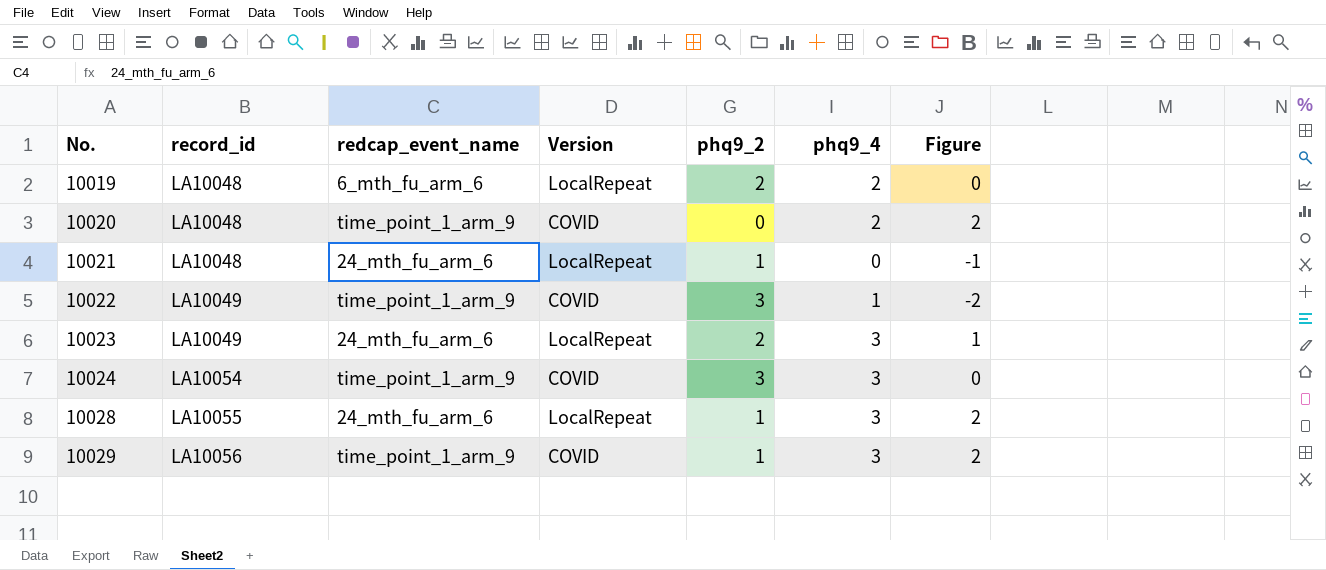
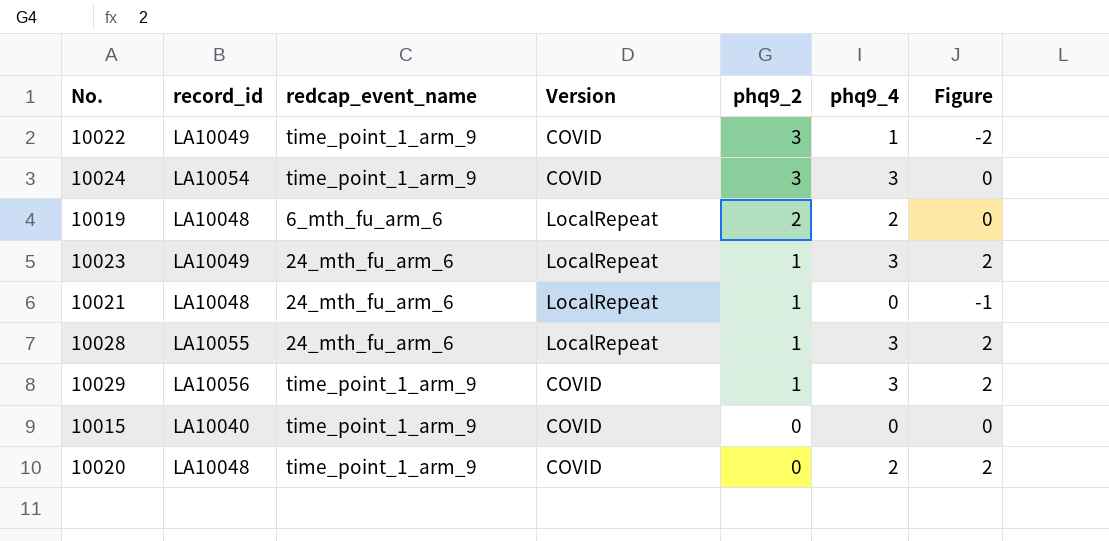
row order: No. ascending -> phq9_2 descending
10023 | phq9_2: 2 -> 1
10023 | Figure: 1 -> 2
row 10015: none -> LA10040 | time_point_1_arm_9 | COVID | 0 | 0 | 0

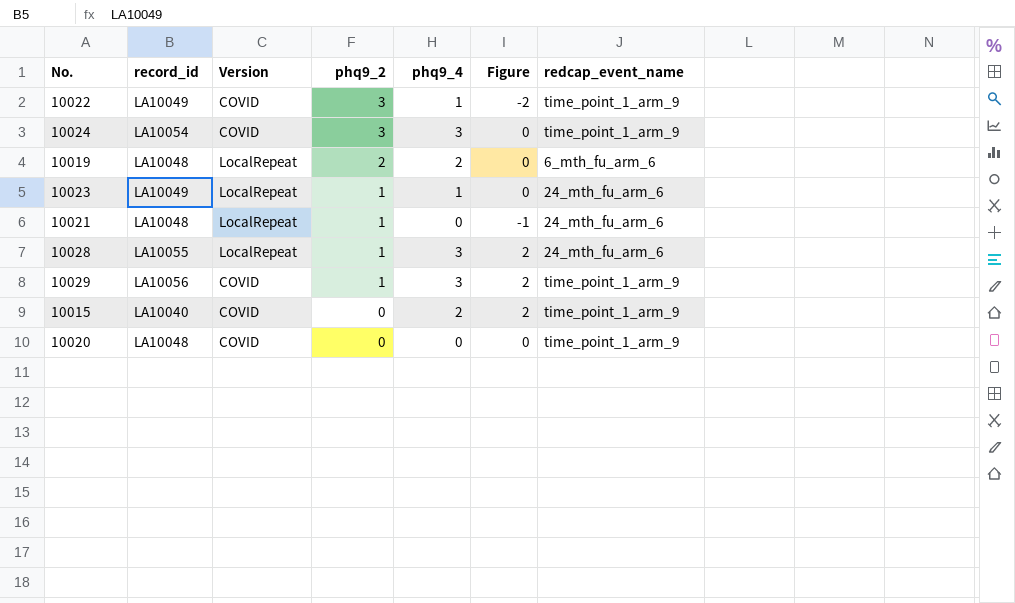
column redcap_event_name | position: 3 -> 7
10023 | phq9_4: 3 -> 1
10023 | Figure: 2 -> 0
10015 | phq9_4: 0 -> 2
10015 | Figure: 0 -> 2
10020 | phq9_4: 2 -> 0
10020 | Figure: 2 -> 0

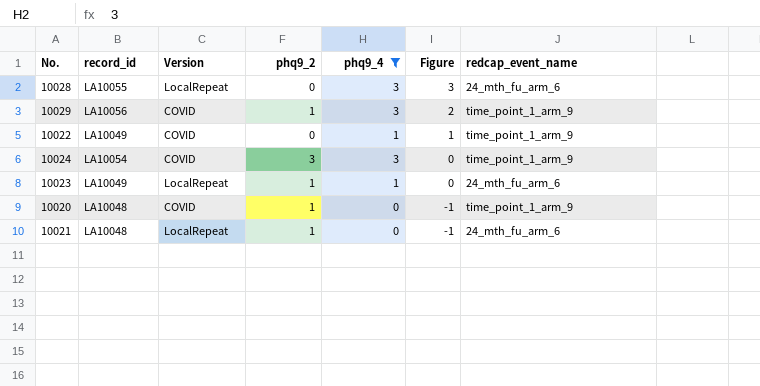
filter: none -> phq9_4 != 2
row order: phq9_2 descending -> Figure descending
10028 | phq9_2: 1 -> 0
10028 | Figure: 2 -> 3
10022 | phq9_2: 3 -> 0
10022 | Figure: -2 -> 1
10020 | phq9_2: 0 -> 1
10020 | Figure: 0 -> -1

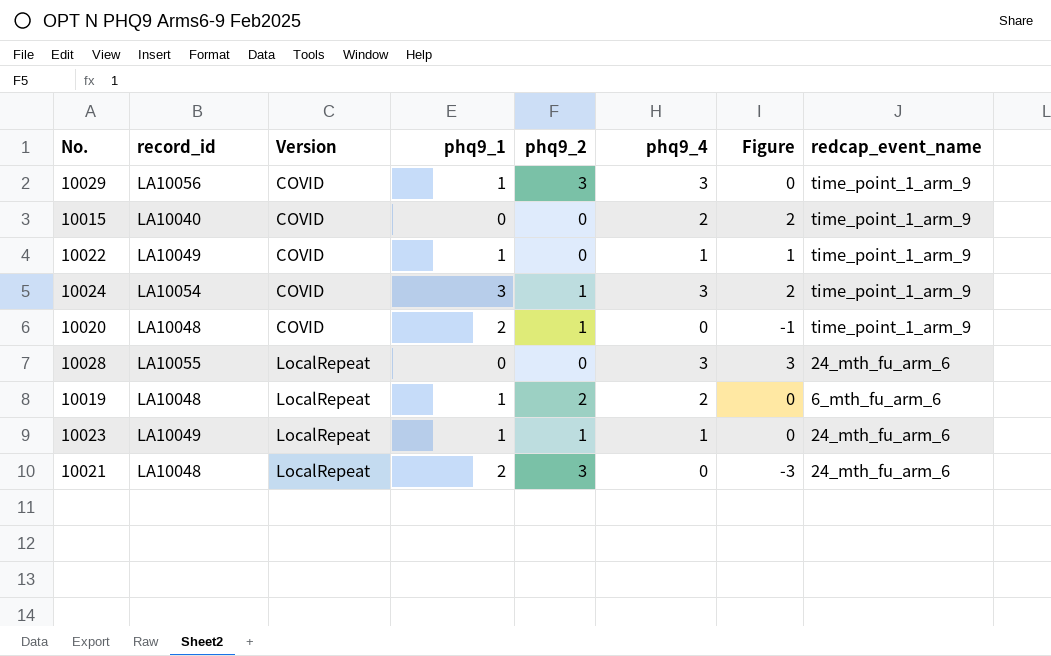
filter: phq9_4 != 2 -> none
row order: Figure descending -> Version ascending
column phq9_1 | position: none -> 4
10029 | phq9_2: 1 -> 3
10029 | Figure: 2 -> 0
10024 | phq9_2: 3 -> 1
10024 | Figure: 0 -> 2
10021 | phq9_2: 1 -> 3
10021 | Figure: -1 -> -3

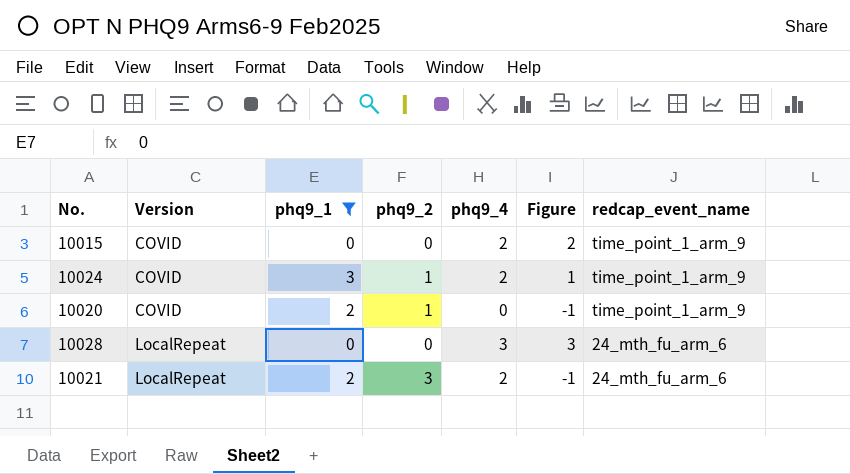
filter: none -> phq9_1 != 1
column record_id | position: 2 -> none
10024 | phq9_4: 3 -> 2
10024 | Figure: 2 -> 1
10021 | phq9_4: 0 -> 2
10021 | Figure: -3 -> -1

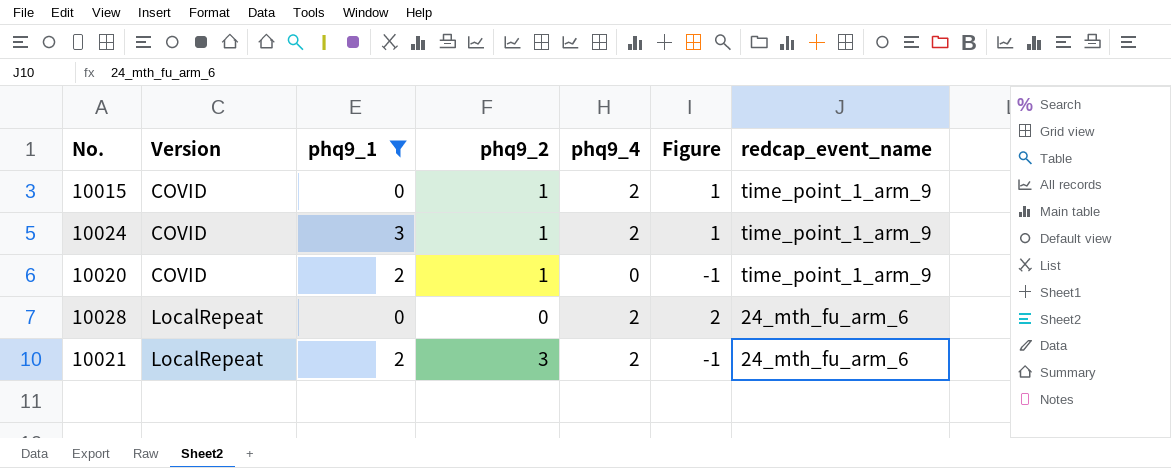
10015 | phq9_2: 0 -> 1
10015 | Figure: 2 -> 1
10028 | phq9_4: 3 -> 2
10028 | Figure: 3 -> 2

